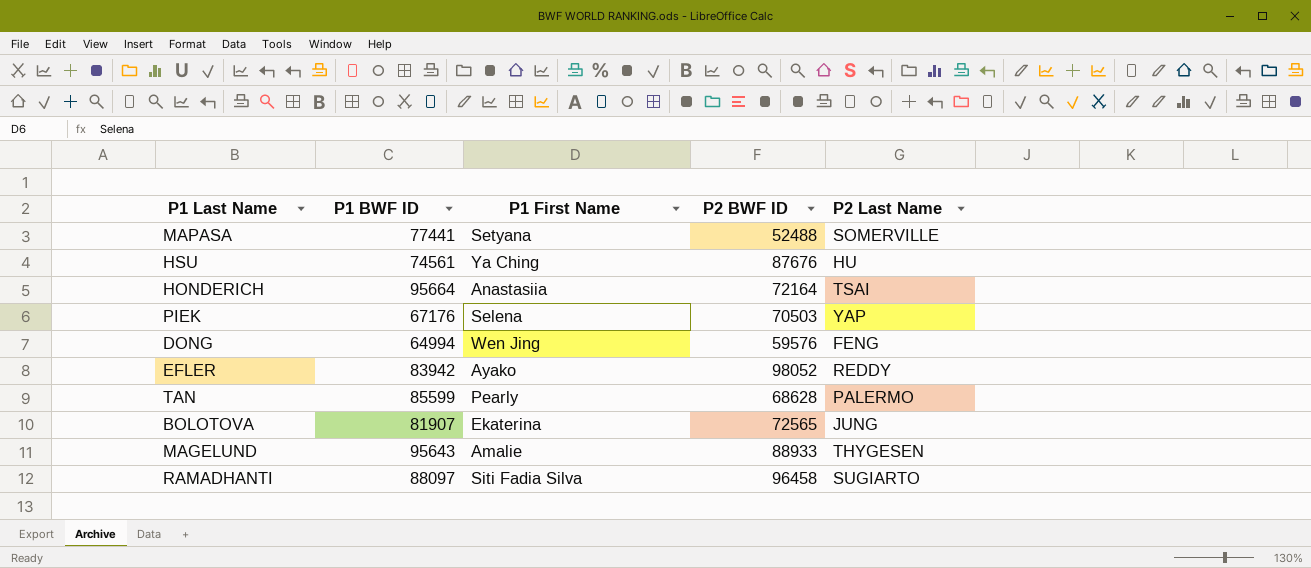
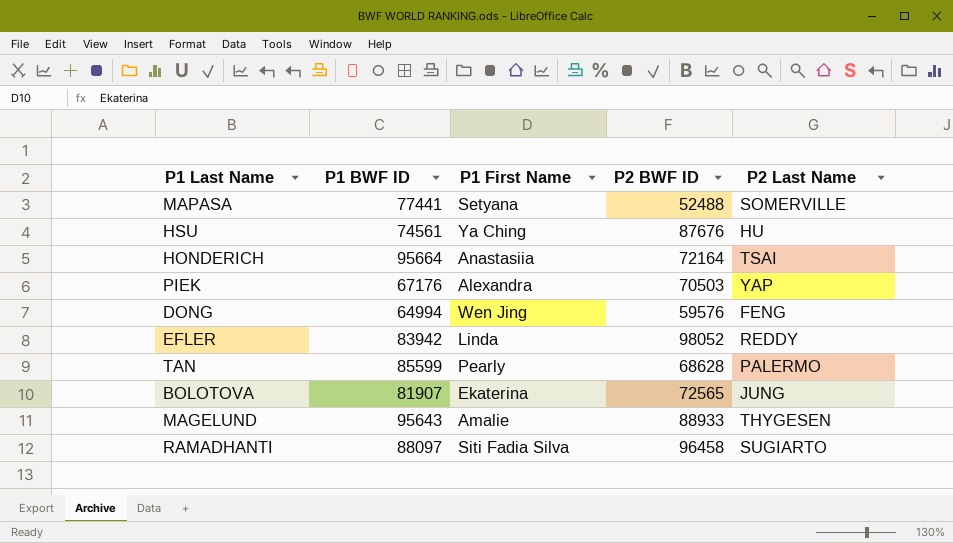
PIEK | P1 First Name: Selena -> Alexandra
EFLER | P1 First Name: Ayako -> Linda

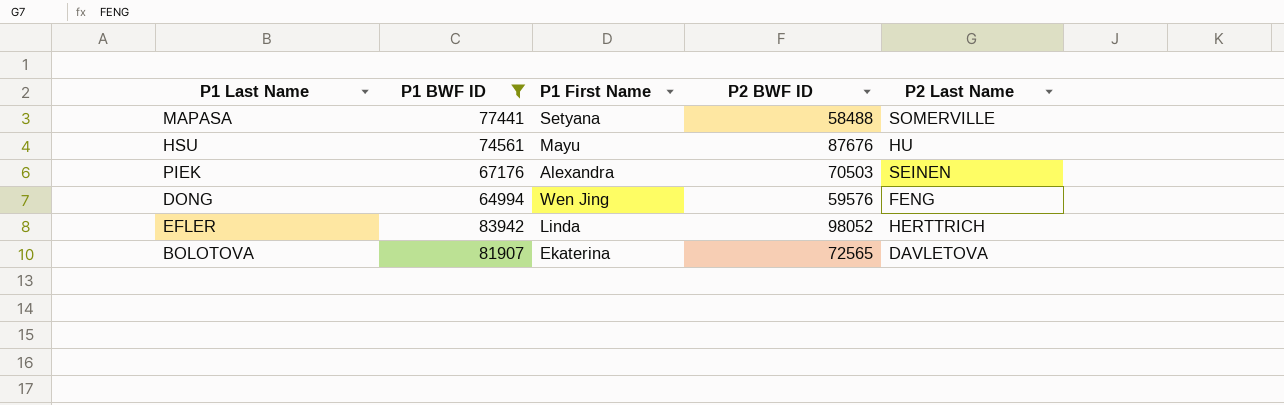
filter: none -> P1 BWF ID <= 83942
MAPASA | P2 BWF ID: 52488 -> 58488
HSU | P1 First Name: Ya Ching -> Mayu
PIEK | P2 Last Name: YAP -> SEINEN
EFLER | P2 Last Name: REDDY -> HERTTRICH
BOLOTOVA | P2 Last Name: JUNG -> DAVLETOVA

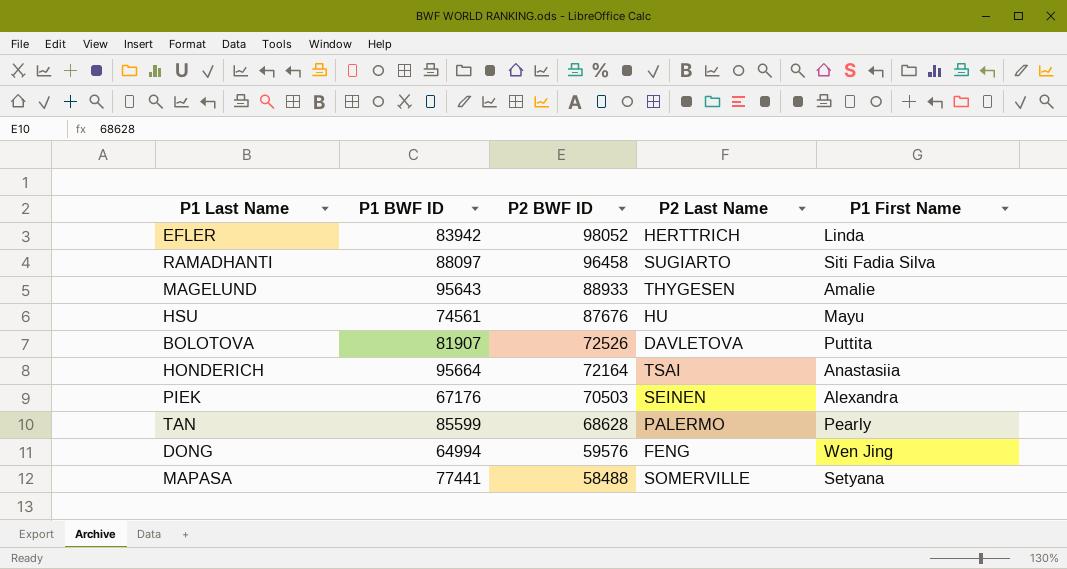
filter: P1 BWF ID <= 83942 -> none
row order: none -> P2 BWF ID descending
column P1 First Name | position: 3 -> 5
BOLOTOVA | P2 BWF ID: 72565 -> 72526
BOLOTOVA | P1 First Name: Ekaterina -> Puttita

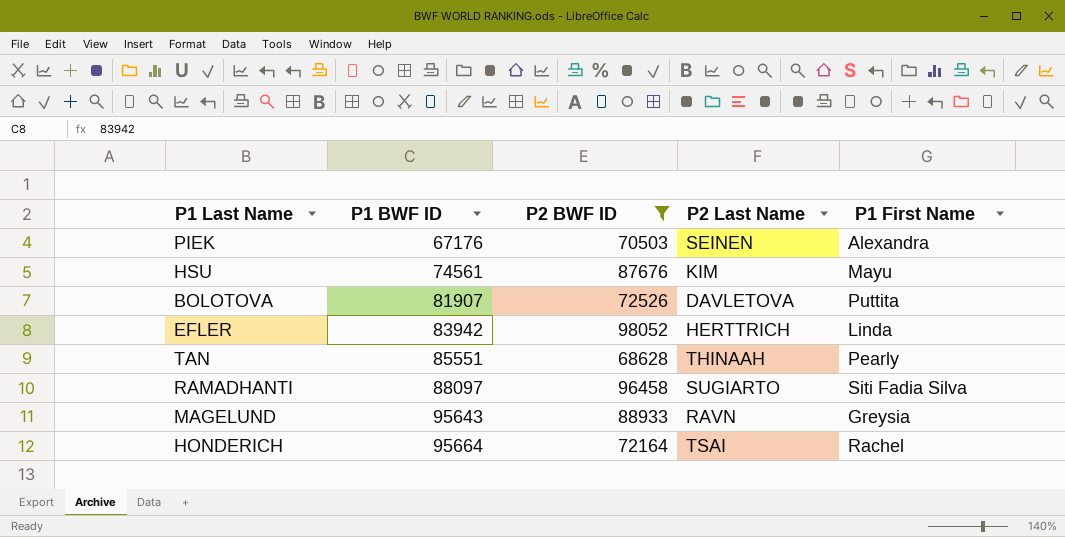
filter: none -> P2 BWF ID >= 68628
row order: P2 BWF ID descending -> P1 BWF ID ascending
HSU | P2 Last Name: HU -> KIM
TAN | P1 BWF ID: 85599 -> 85551
TAN | P2 Last Name: PALERMO -> THINAAH
MAGELUND | P2 Last Name: THYGESEN -> RAVN
MAGELUND | P1 First Name: Amalie -> Greysia
HONDERICH | P1 First Name: Anastasiia -> Rachel

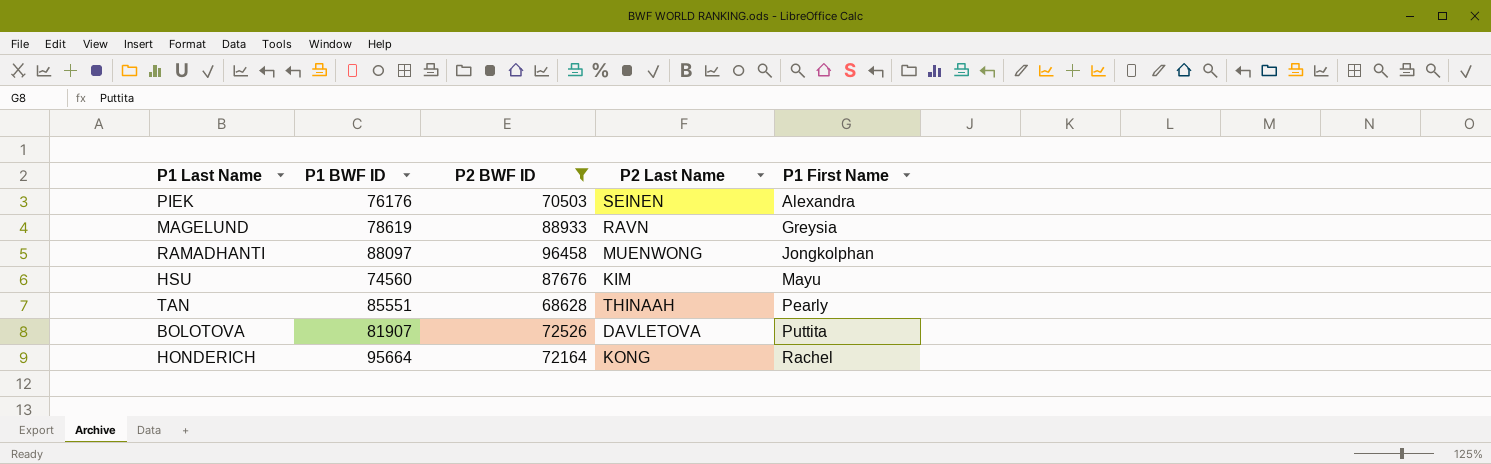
row order: P1 BWF ID ascending -> P1 First Name ascending
row EFLER: 83942 | 98052 | HERTTRICH | Linda -> none
PIEK | P1 BWF ID: 67176 -> 76176
MAGELUND | P1 BWF ID: 95643 -> 78619
RAMADHANTI | P2 Last Name: SUGIARTO -> MUENWONG
RAMADHANTI | P1 First Name: Siti Fadia Silva -> Jongkolphan
HSU | P1 BWF ID: 74561 -> 74560
HONDERICH | P2 Last Name: TSAI -> KONG

